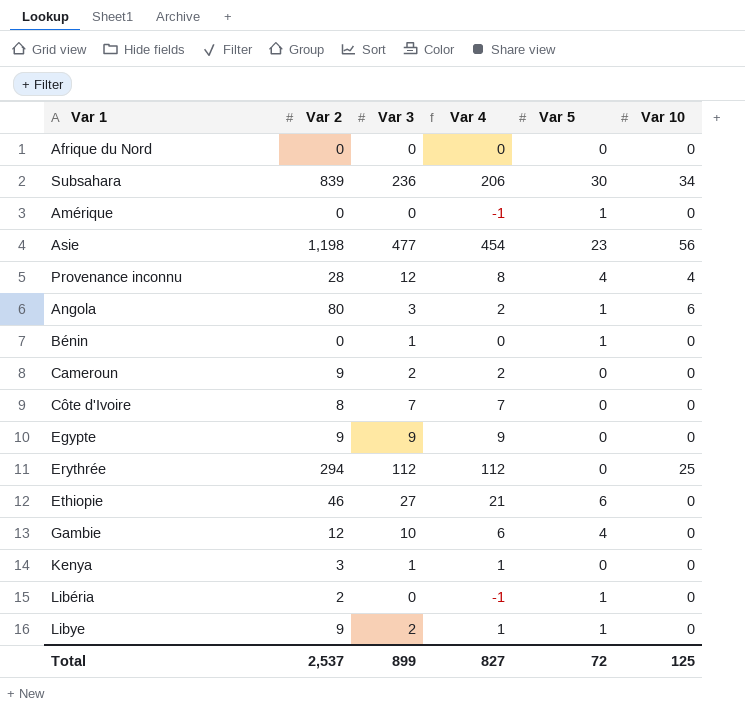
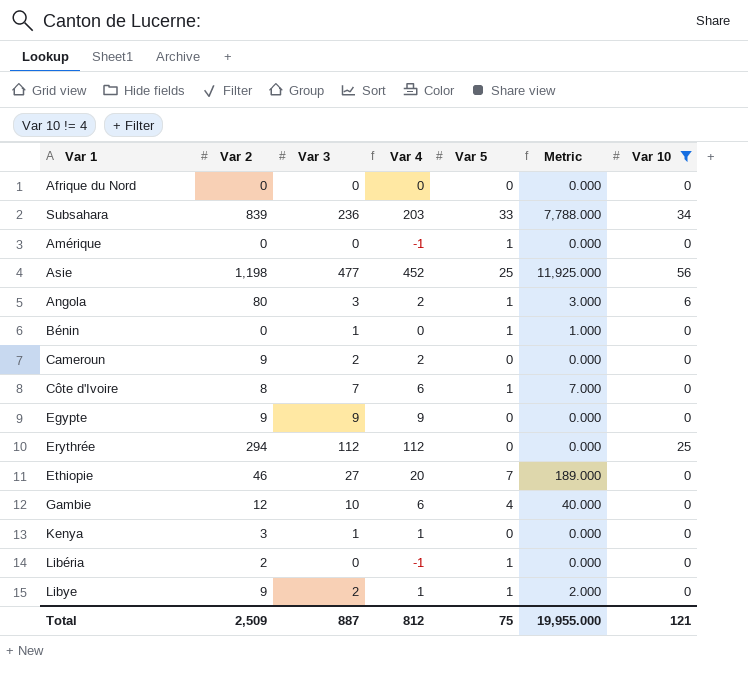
filter: none -> Var 10 != 4
column Metric | formula: none -> [Var 3] * [Var 5]
Subsahara | Var 4: 206 -> 203
Subsahara | Var 5: 30 -> 33
Asie | Var 4: 454 -> 452
Asie | Var 5: 23 -> 25
Côte d'Ivoire | Var 4: 7 -> 6
Côte d'Ivoire | Var 5: 0 -> 1
Ethiopie | Var 4: 21 -> 20
Ethiopie | Var 5: 6 -> 7
Total | Var 2: 2,537 -> 2,509
Total | Var 3: 899 -> 887
Total | Var 4: 827 -> 812
Total | Var 5: 72 -> 75
Total | Var 10: 125 -> 121

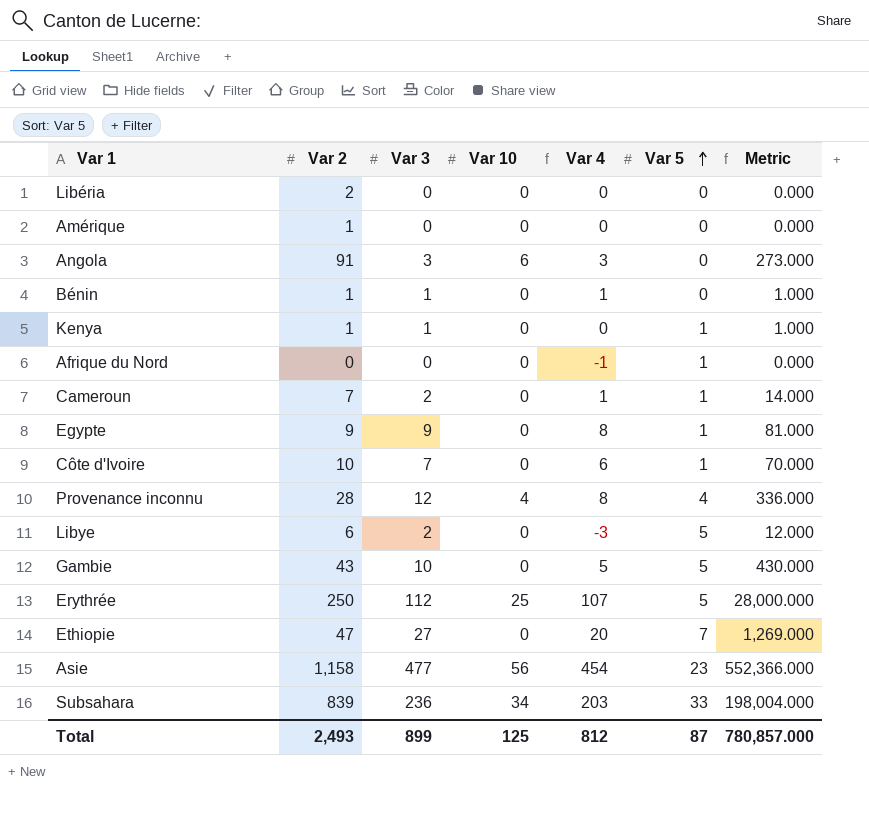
filter: Var 10 != 4 -> none
row order: none -> Var 5 ascending
column Var 10 | position: 7 -> 4
column Metric | formula: [Var 3] * [Var 5] -> [Var 2] * [Var 3]
Libéria | Var 4: -1 -> 0
Libéria | Var 5: 1 -> 0
Amérique | Var 2: 0 -> 1
Amérique | Var 4: -1 -> 0
Amérique | Var 5: 1 -> 0
Angola | Var 2: 80 -> 91
Angola | Var 4: 2 -> 3
Angola | Var 5: 1 -> 0
Bénin | Var 2: 0 -> 1
Bénin | Var 4: 0 -> 1
Bénin | Var 5: 1 -> 0
Kenya | Var 2: 3 -> 1
Kenya | Var 4: 1 -> 0
Kenya | Var 5: 0 -> 1
Afrique du Nord | Var 4: 0 -> -1
Afrique du Nord | Var 5: 0 -> 1
Cameroun | Var 2: 9 -> 7
Cameroun | Var 4: 2 -> 1
Cameroun | Var 5: 0 -> 1
Egypte | Var 4: 9 -> 8
Egypte | Var 5: 0 -> 1
Côte d'Ivoire | Var 2: 8 -> 10
Libye | Var 2: 9 -> 6
Libye | Var 4: 1 -> -3
Libye | Var 5: 1 -> 5
Gambie | Var 2: 12 -> 43
Gambie | Var 4: 6 -> 5
Gambie | Var 5: 4 -> 5
Erythrée | Var 2: 294 -> 250
Erythrée | Var 4: 112 -> 107
Erythrée | Var 5: 0 -> 5
Ethiopie | Var 2: 46 -> 47
Asie | Var 2: 1,198 -> 1,158
Asie | Var 4: 452 -> 454
Asie | Var 5: 25 -> 23
Total | Var 2: 2,509 -> 2,493
Total | Var 3: 887 -> 899
Total | Var 10: 121 -> 125
Total | Var 5: 75 -> 87
Total | Metric: 19,955.000 -> 780,857.000

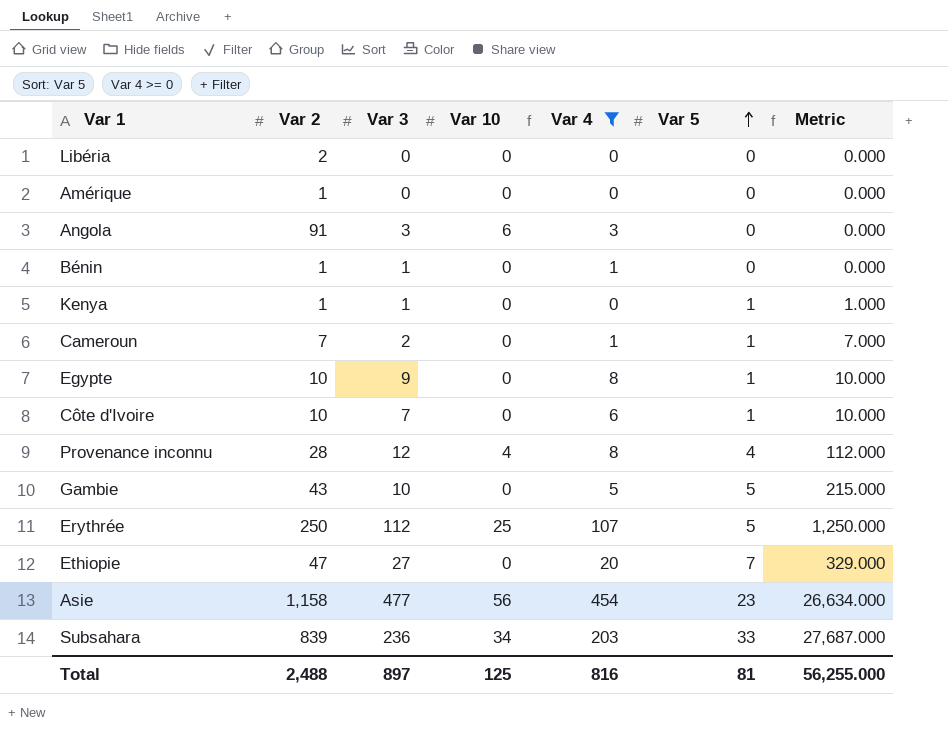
filter: none -> Var 4 >= 0
column Metric | formula: [Var 2] * [Var 3] -> [Var 2] * [Var 5]
Egypte | Var 2: 9 -> 10
Total | Var 2: 2,493 -> 2,488
Total | Var 3: 899 -> 897
Total | Var 4: 812 -> 816
Total | Var 5: 87 -> 81
Total | Metric: 780,857.000 -> 56,255.000

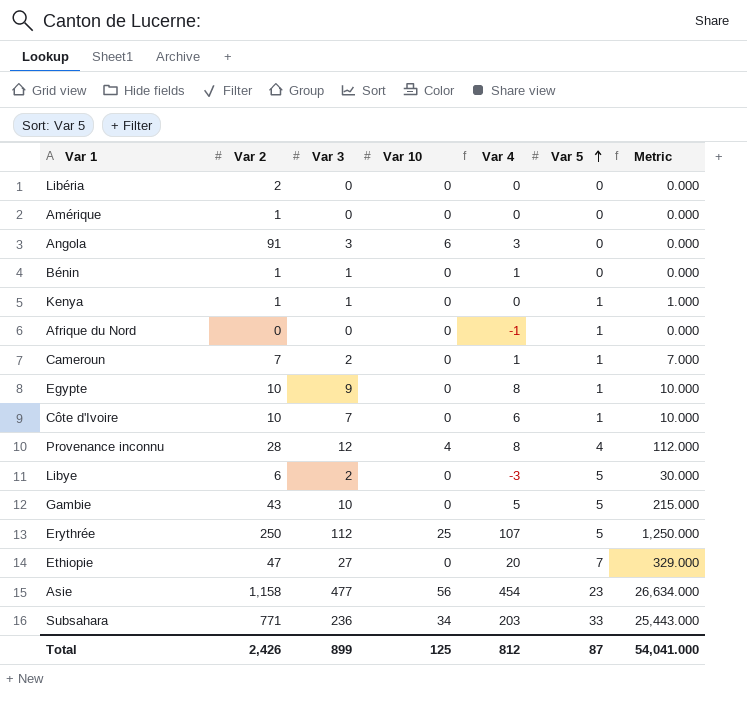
filter: Var 4 >= 0 -> none
Subsahara | Var 2: 839 -> 771
Subsahara | Metric: 27,687.000 -> 25,443.000
Total | Var 2: 2,488 -> 2,426
Total | Var 3: 897 -> 899
Total | Var 4: 816 -> 812
Total | Var 5: 81 -> 87
Total | Metric: 56,255.000 -> 54,041.000

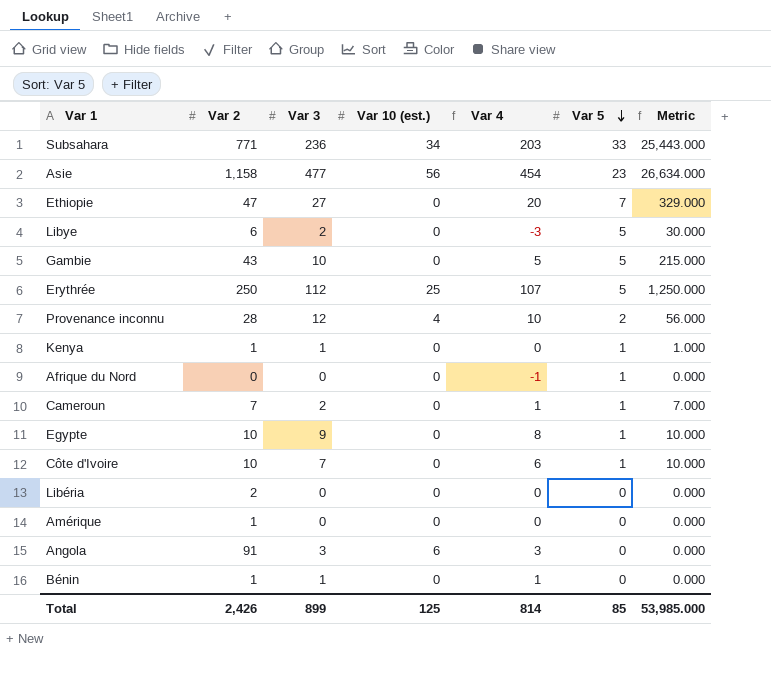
row order: Var 5 ascending -> Var 5 descending
column name: Var 10 -> Var 10 (est.)
Provenance inconnu | Var 4: 8 -> 10
Provenance inconnu | Var 5: 4 -> 2
Provenance inconnu | Metric: 112.000 -> 56.000
Total | Var 4: 812 -> 814
Total | Var 5: 87 -> 85
Total | Metric: 54,041.000 -> 53,985.000

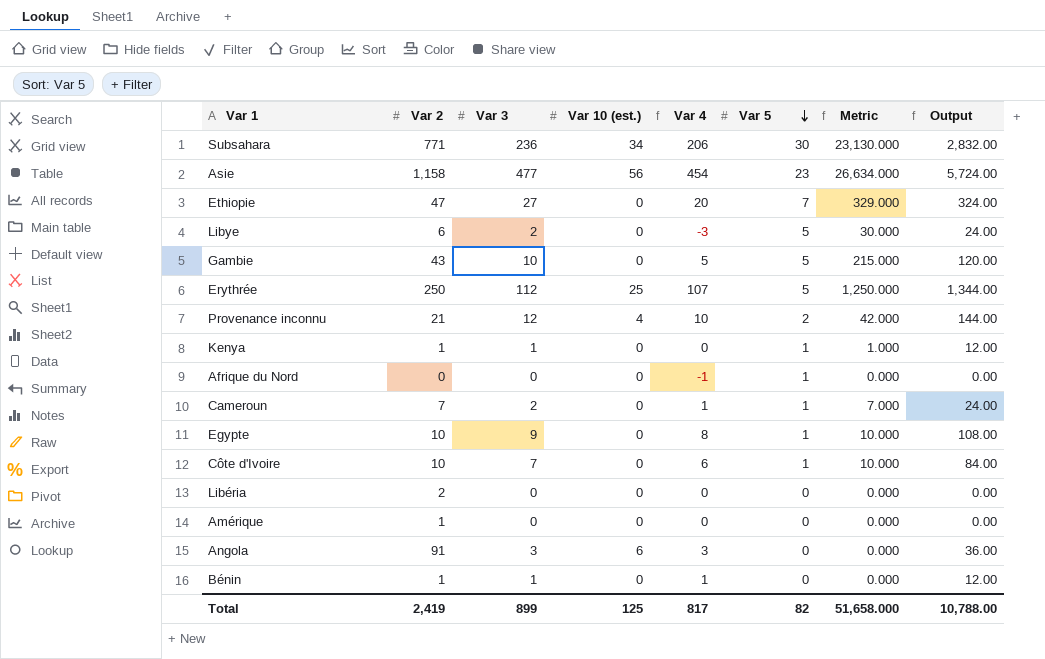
column Output | formula: none -> [Var 3] * 12
Subsahara | Var 4: 203 -> 206
Subsahara | Var 5: 33 -> 30
Subsahara | Metric: 25,443.000 -> 23,130.000
Provenance inconnu | Var 2: 28 -> 21
Provenance inconnu | Metric: 56.000 -> 42.000
Total | Var 2: 2,426 -> 2,419
Total | Var 4: 814 -> 817
Total | Var 5: 85 -> 82
Total | Metric: 53,985.000 -> 51,658.000

